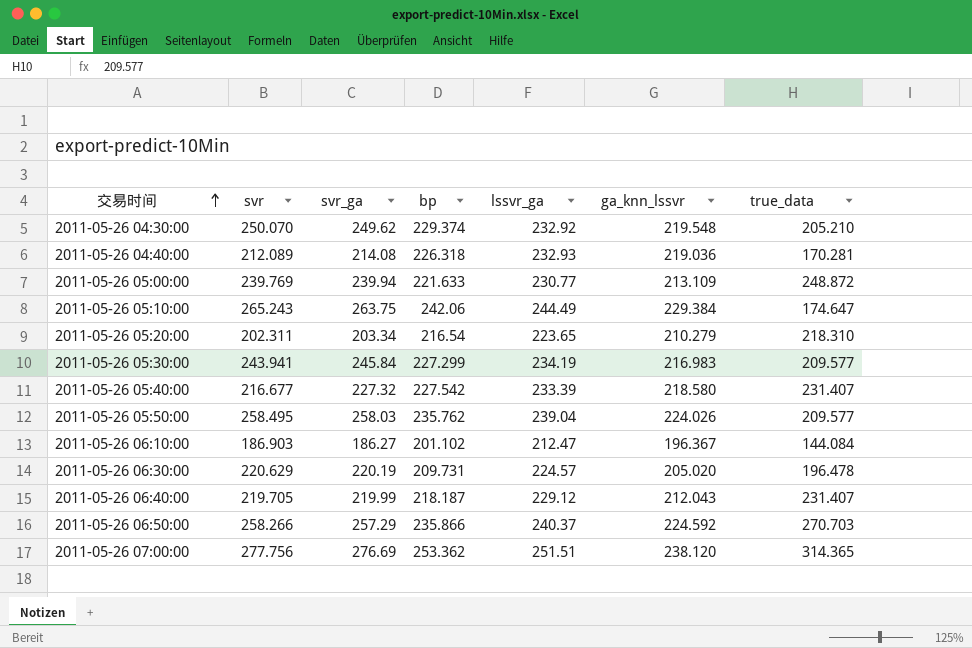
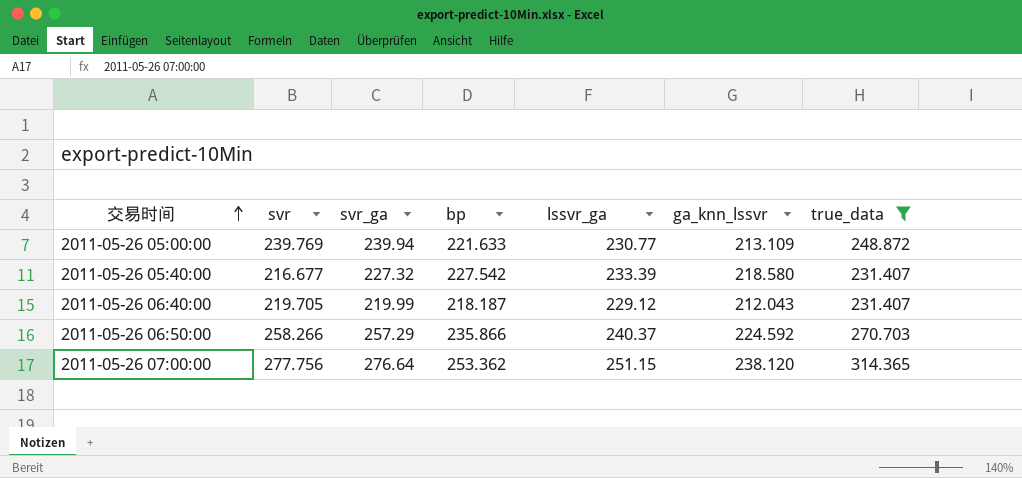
filter: none -> true_data >= 231.407
2011-05-26 07:00:00 | svr_ga: 276.69 -> 276.64
2011-05-26 07:00:00 | lssvr_ga: 251.51 -> 251.15

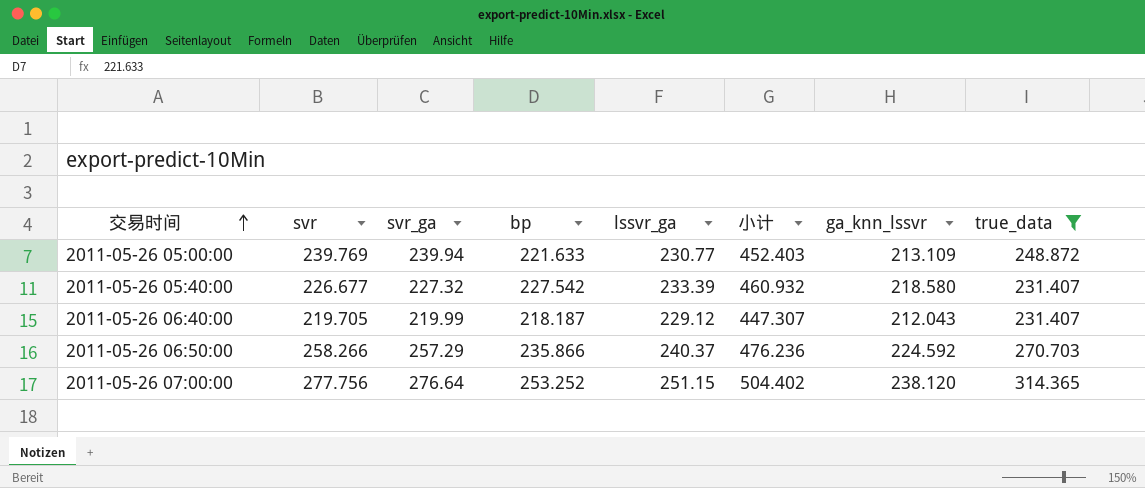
column 小计 | formula: none -> [bp] + [lssvr_ga]
2011-05-26 05:40:00 | svr: 216.677 -> 226.677
2011-05-26 07:00:00 | bp: 253.362 -> 253.252

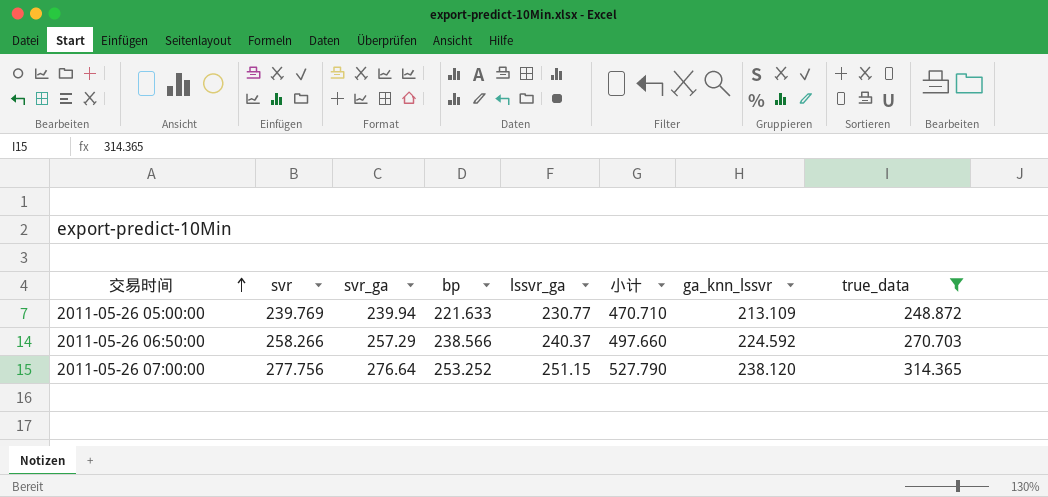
column 小计 | formula: [bp] + [lssvr_ga] -> [svr_ga] + [lssvr_ga]
row 2011-05-26 05:40:00: 226.677 | 227.32 | 227.542 | 233.39 | 460.932 | 218.580 | 231.407 -> none
row 2011-05-26 06:40:00: 219.705 | 219.99 | 218.187 | 229.12 | 447.307 | 212.043 | 231.407 -> none
2011-05-26 06:50:00 | bp: 235.866 -> 238.566

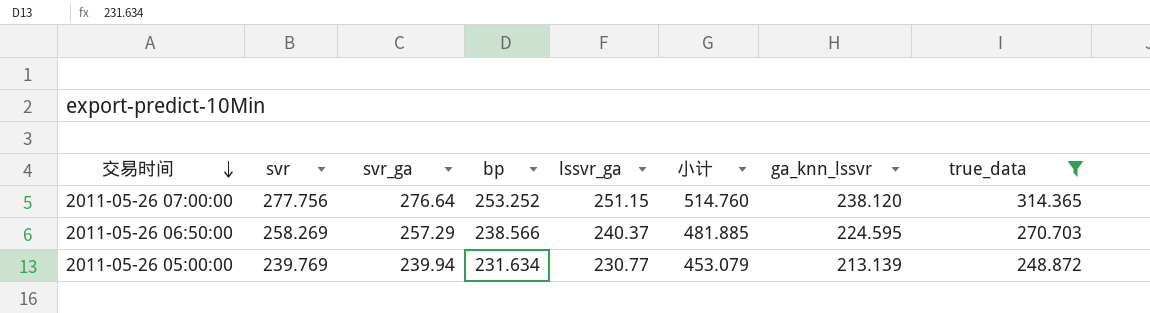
row order: 交易时间 ascending -> 交易时间 descending
column 小计 | formula: [svr_ga] + [lssvr_ga] -> [svr_ga] + [ga_knn_lssvr]
2011-05-26 06:50:00 | svr: 258.266 -> 258.269
2011-05-26 06:50:00 | ga_knn_lssvr: 224.592 -> 224.595
2011-05-26 05:00:00 | bp: 221.633 -> 231.634
2011-05-26 05:00:00 | ga_knn_lssvr: 213.109 -> 213.139

